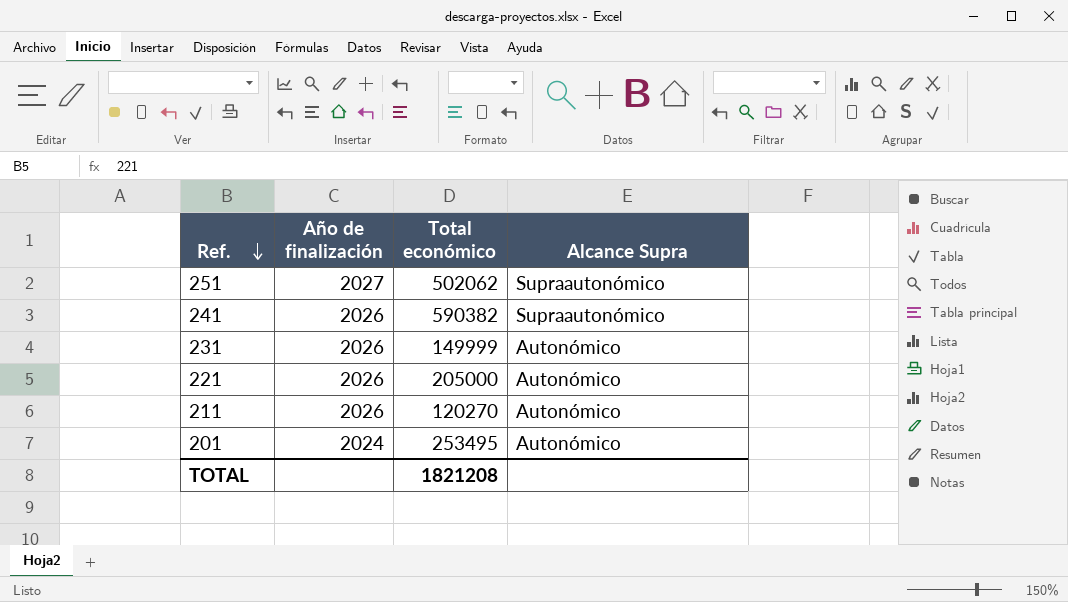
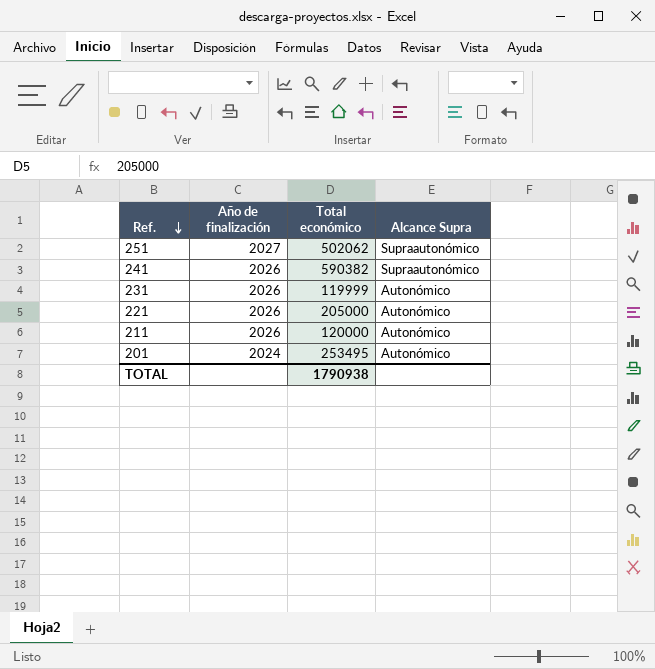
231 | Total económico: 149999 -> 119999
211 | Total económico: 120270 -> 120000
TOTAL | Total económico: 1821208 -> 1790938

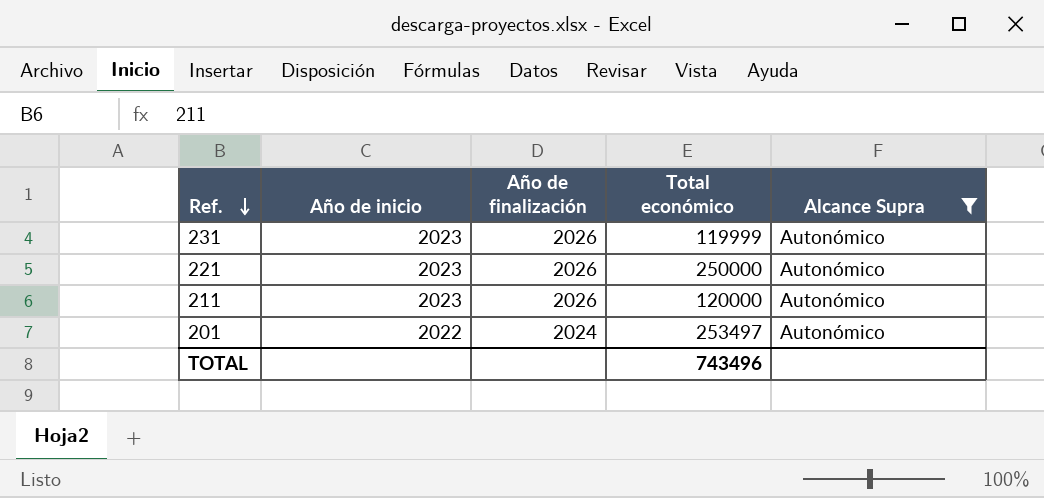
filter: none -> Alcance Supra = Autonómico
column Año de inicio | position: none -> 2
221 | Total económico: 205000 -> 250000
201 | Total económico: 253495 -> 253497
TOTAL | Total económico: 1790938 -> 743496

